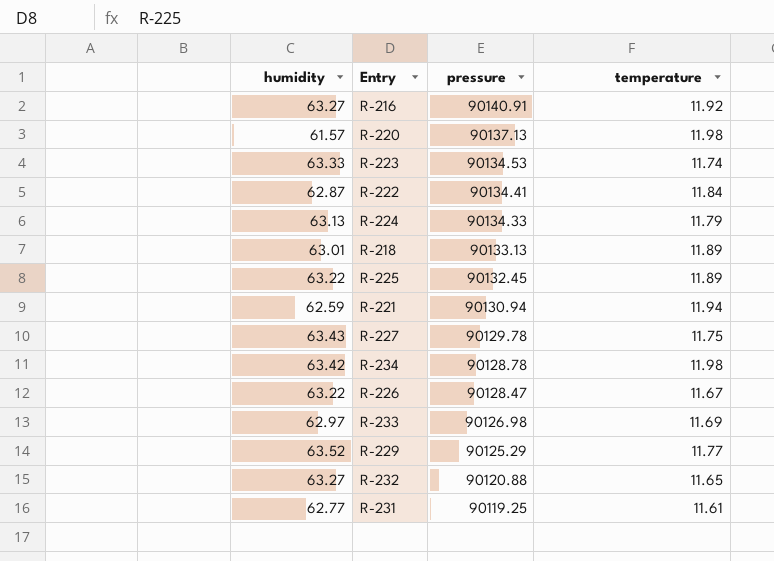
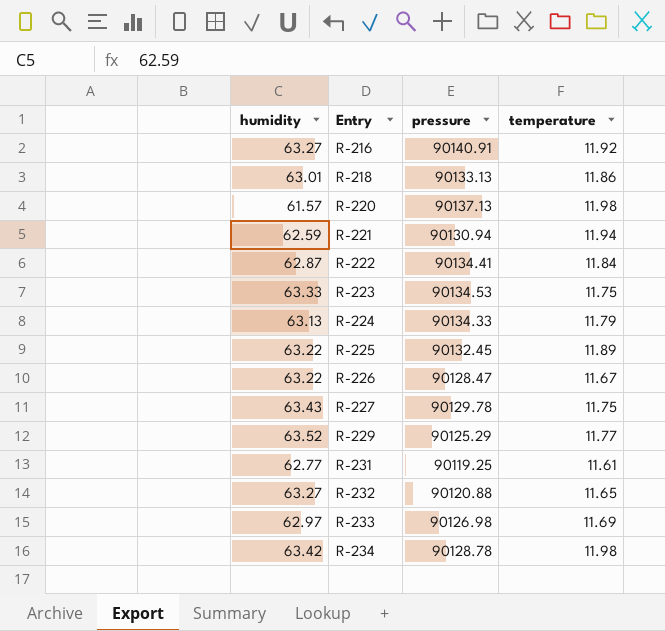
row order: pressure descending -> Entry ascending
R-218 | temperature: 11.89 -> 11.86
R-223 | temperature: 11.74 -> 11.75

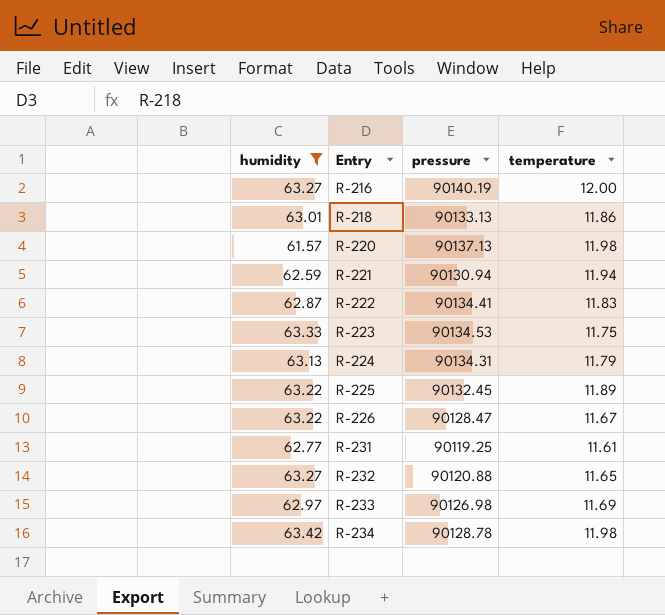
filter: none -> humidity <= 63.42
R-216 | pressure: 90140.91 -> 90140.19
R-216 | temperature: 11.92 -> 12.00
R-222 | temperature: 11.84 -> 11.83
R-224 | pressure: 90134.33 -> 90134.31

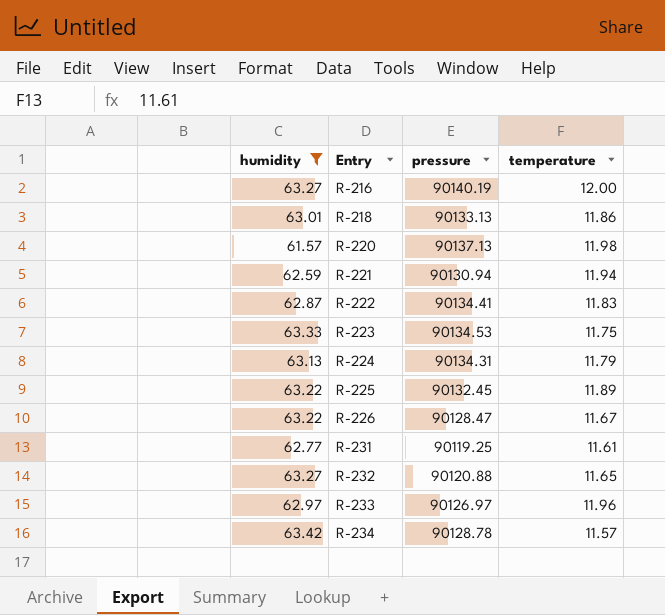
R-233 | pressure: 90126.98 -> 90126.97
R-233 | temperature: 11.69 -> 11.96
R-234 | temperature: 11.98 -> 11.57

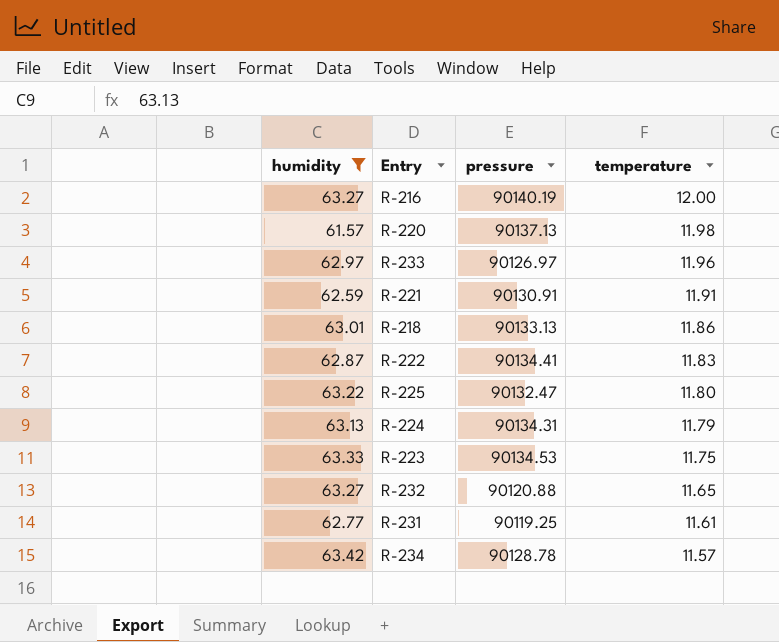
row order: Entry ascending -> temperature descending
row R-226: 63.22 | 90128.47 | 11.67 -> none
R-221 | pressure: 90130.94 -> 90130.91
R-221 | temperature: 11.94 -> 11.91
R-225 | pressure: 90132.45 -> 90132.47
R-225 | temperature: 11.89 -> 11.80

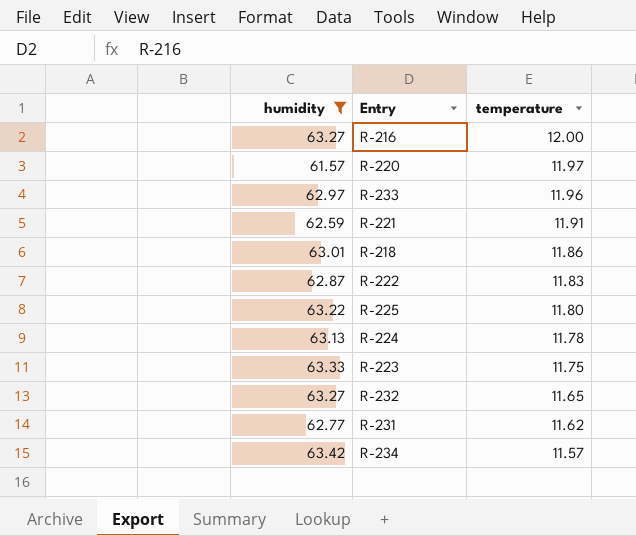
column pressure | position: 3 -> none
R-220 | temperature: 11.98 -> 11.97
R-224 | temperature: 11.79 -> 11.78
R-231 | temperature: 11.61 -> 11.62

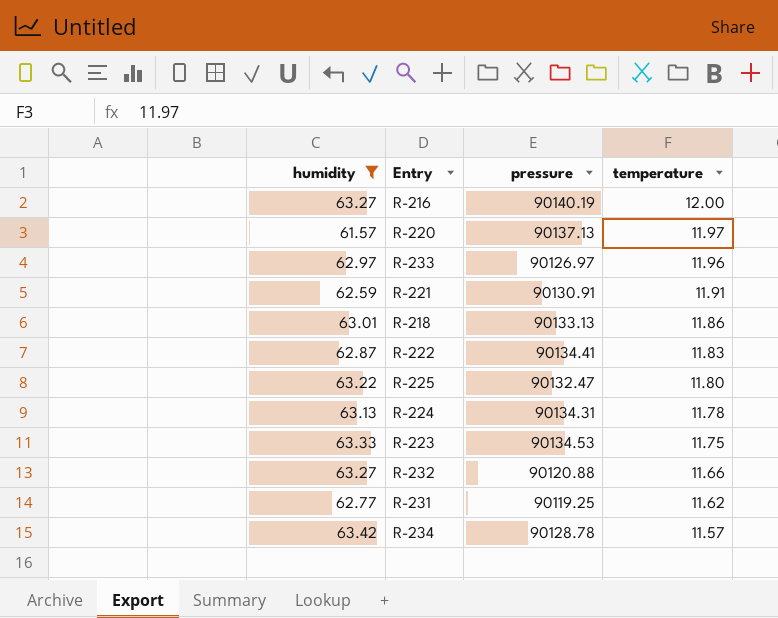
column pressure | position: none -> 3
R-232 | temperature: 11.65 -> 11.66

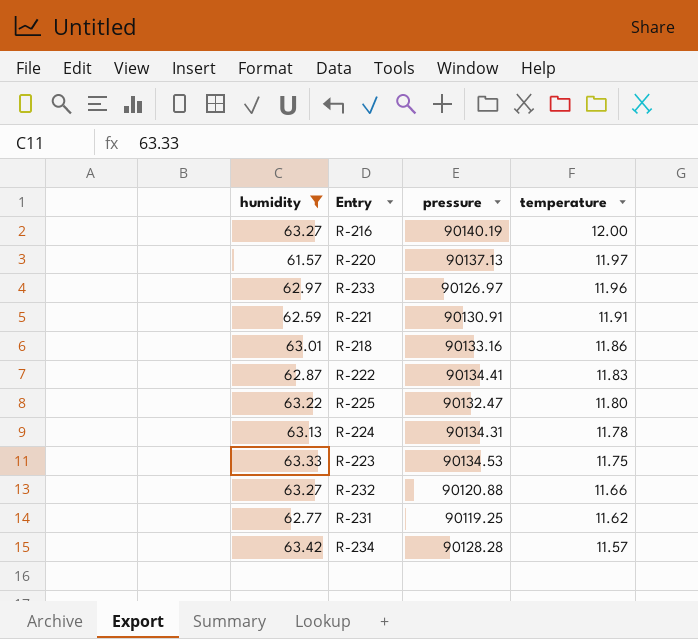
R-218 | pressure: 90133.13 -> 90133.16
R-234 | pressure: 90128.78 -> 90128.28

